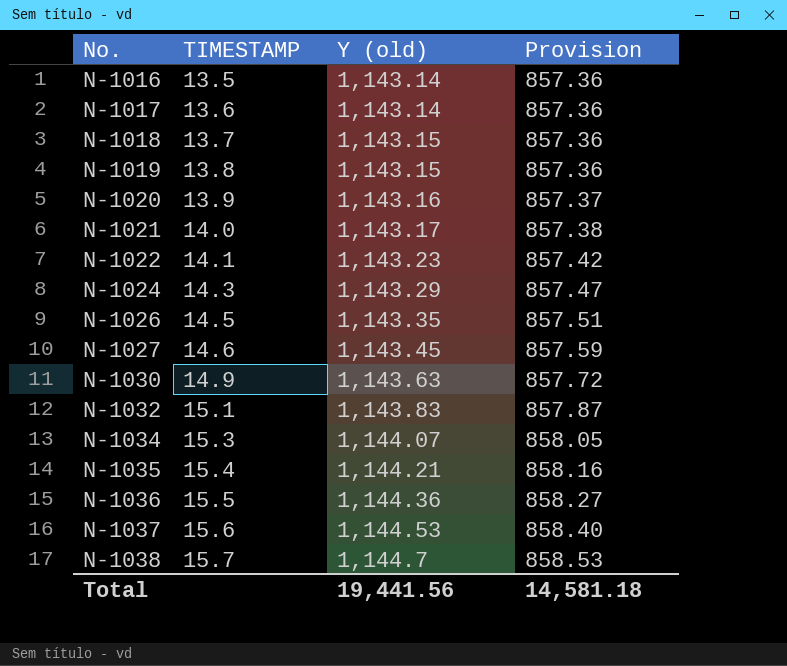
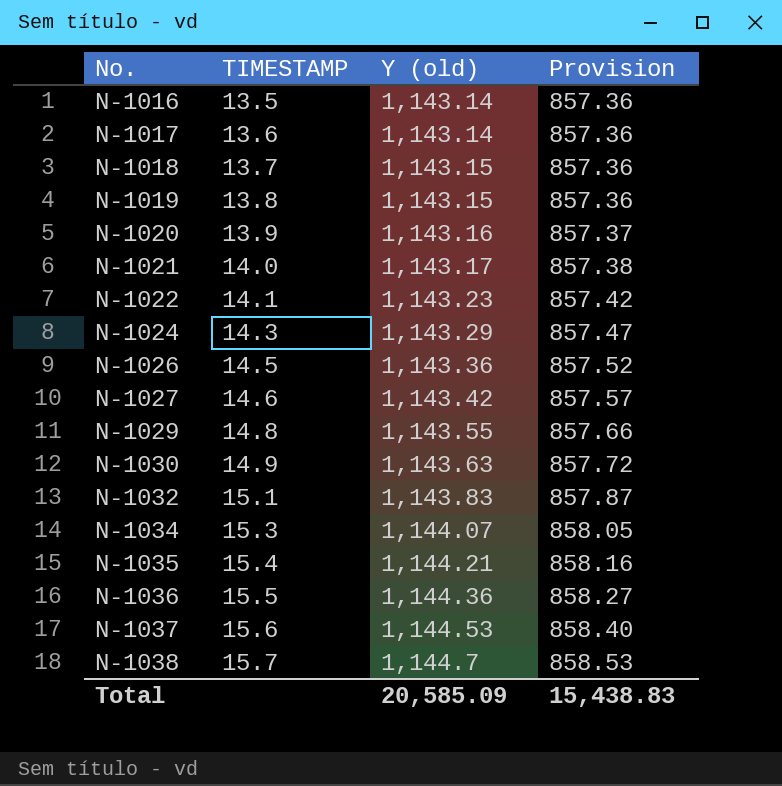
N-1026 | Y (old): 1,143.35 -> 1,143.36
N-1026 | Provision: 857.51 -> 857.52
N-1027 | Y (old): 1,143.45 -> 1,143.42
N-1027 | Provision: 857.59 -> 857.57
row N-1029: none -> 14.8 | 1,143.55 | 857.66
Total | Y (old): 19,441.56 -> 20,585.09
Total | Provision: 14,581.18 -> 15,438.83

